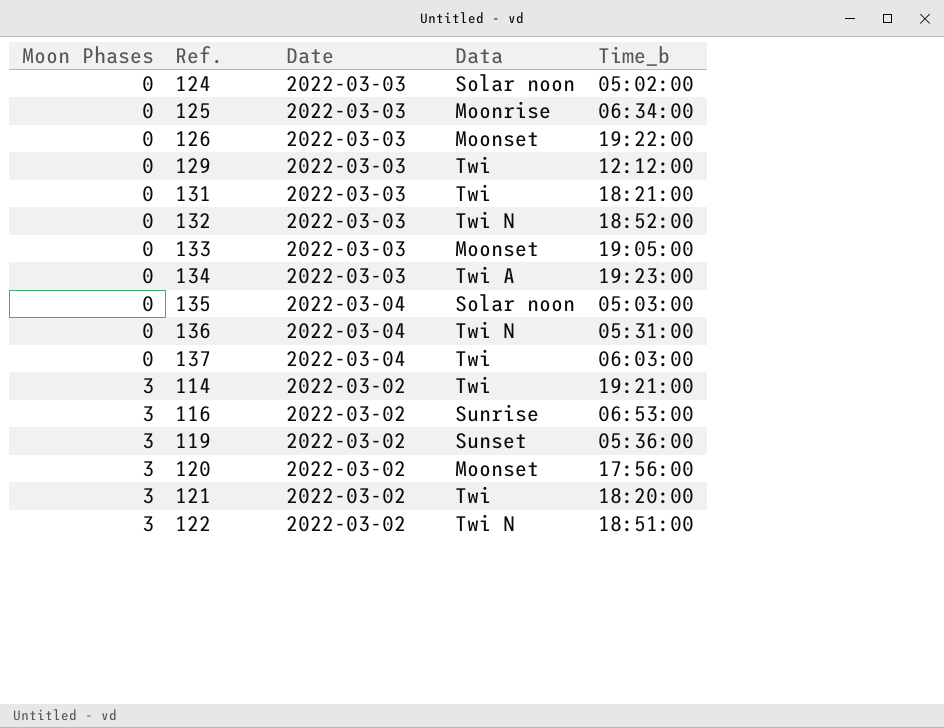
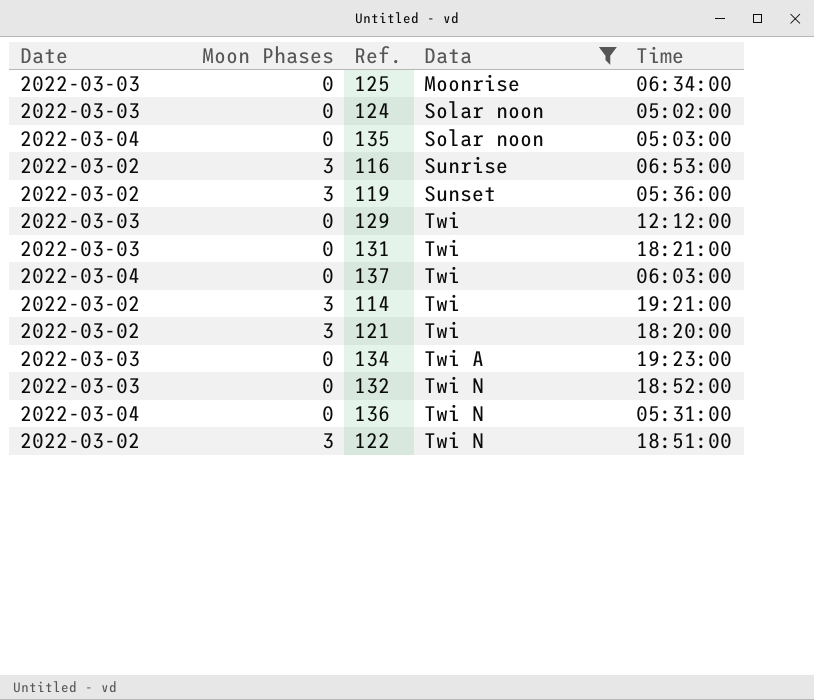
filter: none -> Data != Moonset
row order: Moon Phases ascending -> Data ascending
column Date | position: 3 -> 1
column name: Time_b -> Time

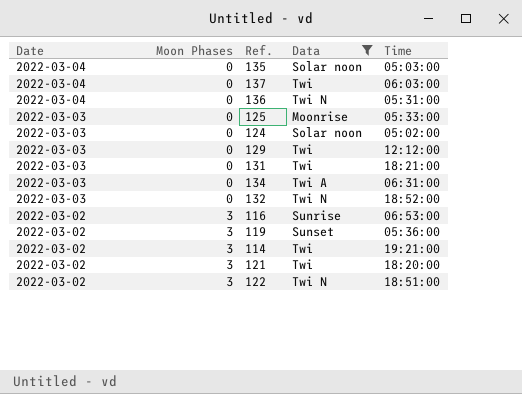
row order: Data ascending -> Date descending
125 | Time: 06:34:00 -> 05:33:00
134 | Time: 19:23:00 -> 06:31:00

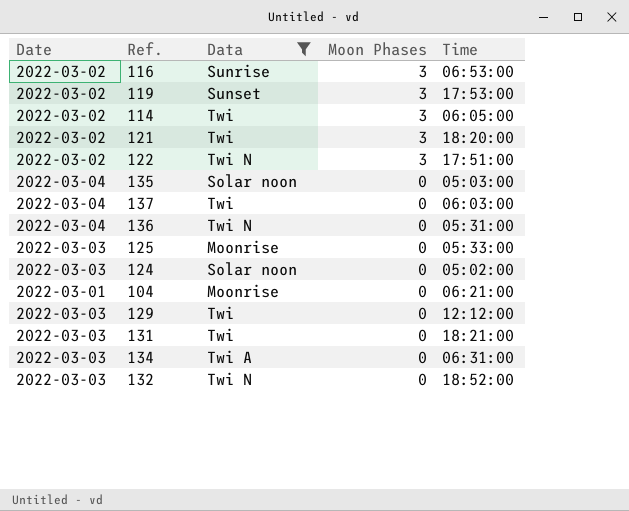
row order: Date descending -> Moon Phases descending
column Moon Phases | position: 2 -> 4
119 | Time: 05:36:00 -> 17:53:00
114 | Time: 19:21:00 -> 06:05:00
122 | Time: 18:51:00 -> 17:51:00
row 104: none -> 2022-03-01 | Moonrise | 0 | 06:21:00

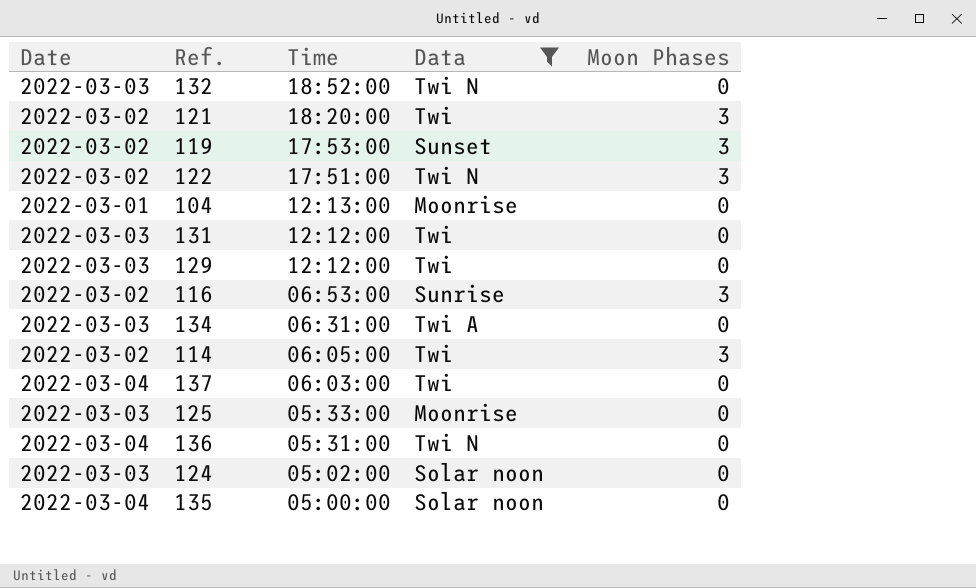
row order: Moon Phases descending -> Time descending
column Time | position: 5 -> 3
104 | Time: 06:21:00 -> 12:13:00
131 | Time: 18:21:00 -> 12:12:00
135 | Time: 05:03:00 -> 05:00:00

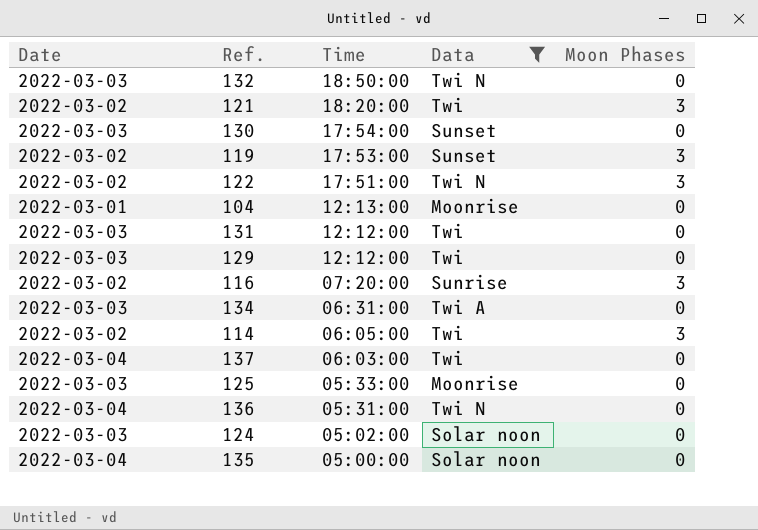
132 | Time: 18:52:00 -> 18:50:00
row 130: none -> 2022-03-03 | 17:54:00 | Sunset | 0
116 | Time: 06:53:00 -> 07:20:00

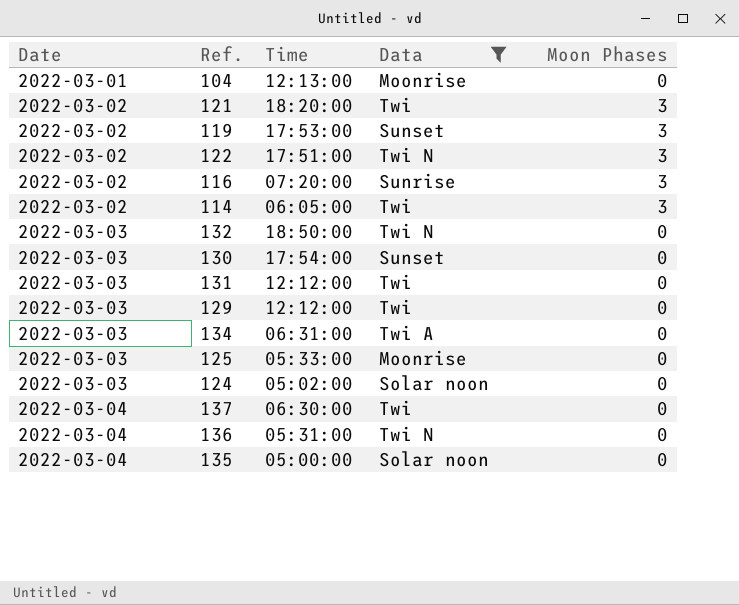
row order: Time descending -> Date ascending
137 | Time: 06:03:00 -> 06:30:00

